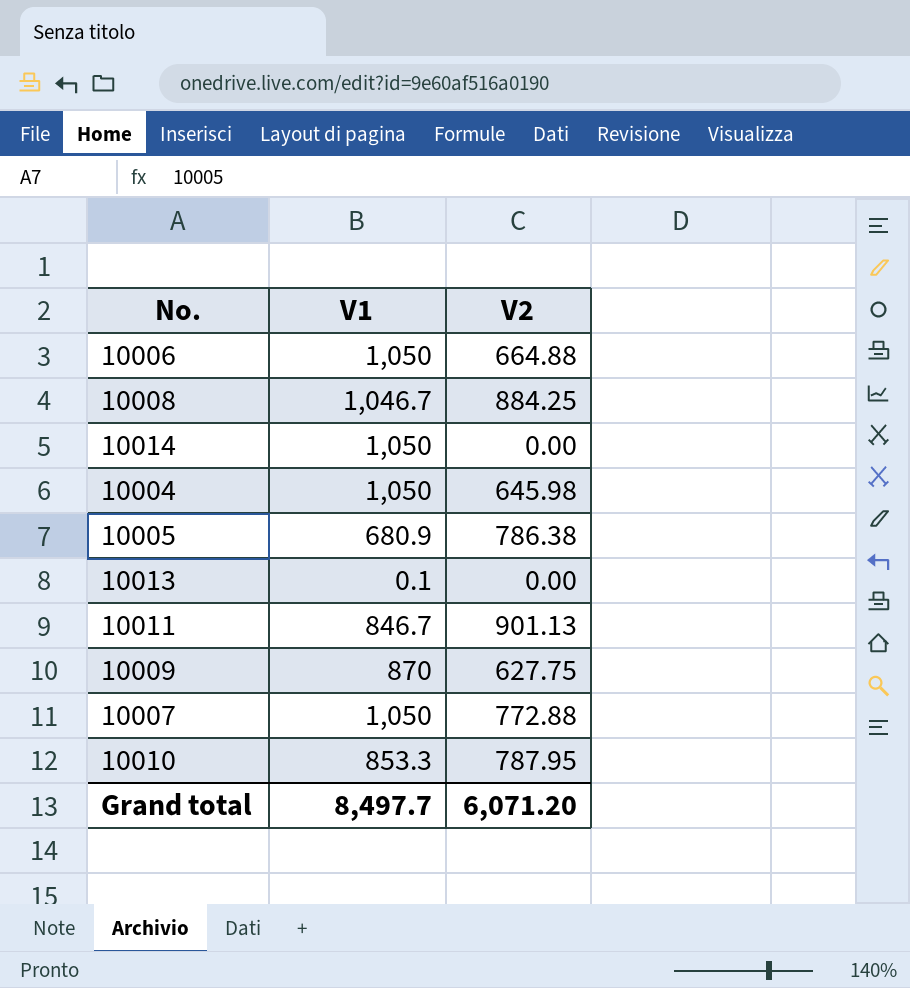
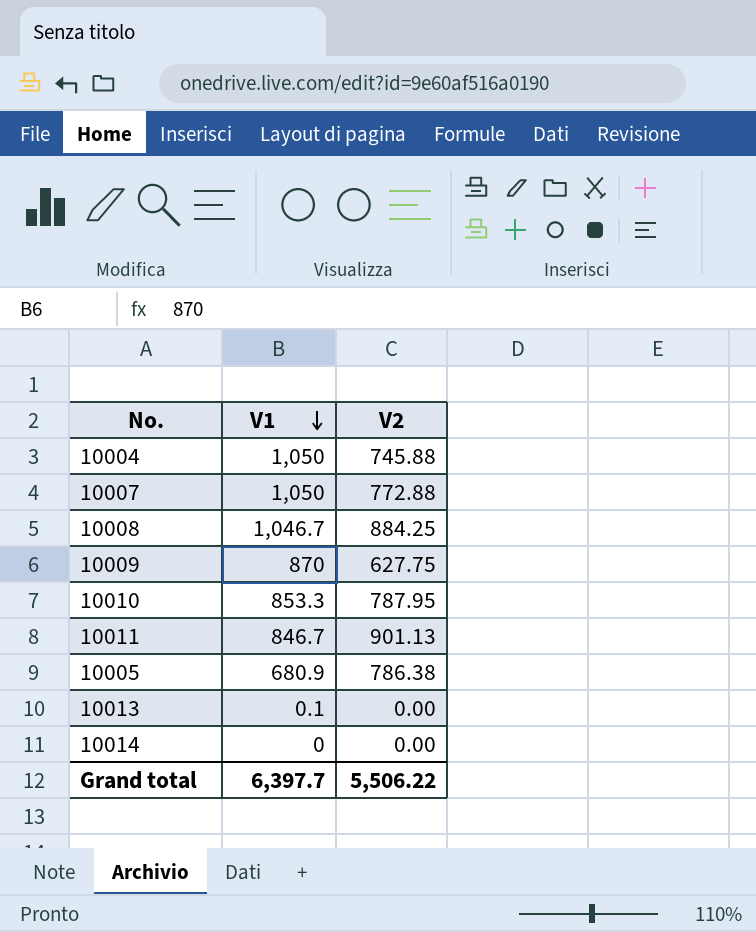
row order: none -> V1 descending
row 10006: 1,050 | 664.88 -> none
10004 | V2: 645.98 -> 745.88
10014 | V1: 1,050 -> 0
Grand total | V1: 8,497.7 -> 6,397.7
Grand total | V2: 6,071.20 -> 5,506.22

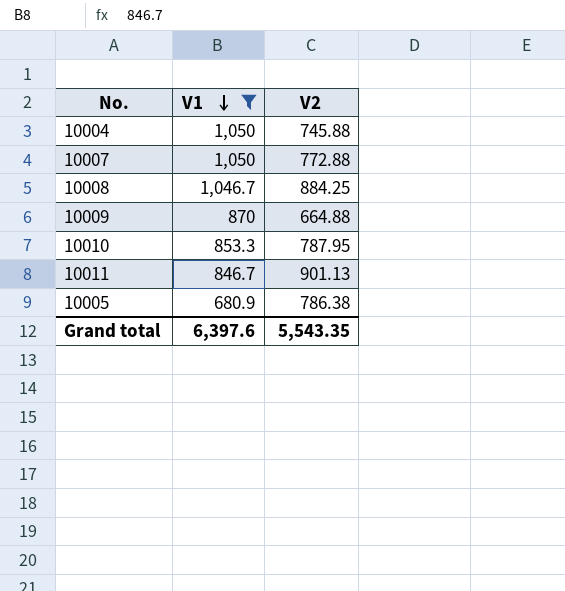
filter: none -> V1 >= 680.9
10009 | V2: 627.75 -> 664.88
Grand total | V1: 6,397.7 -> 6,397.6
Grand total | V2: 5,506.22 -> 5,543.35

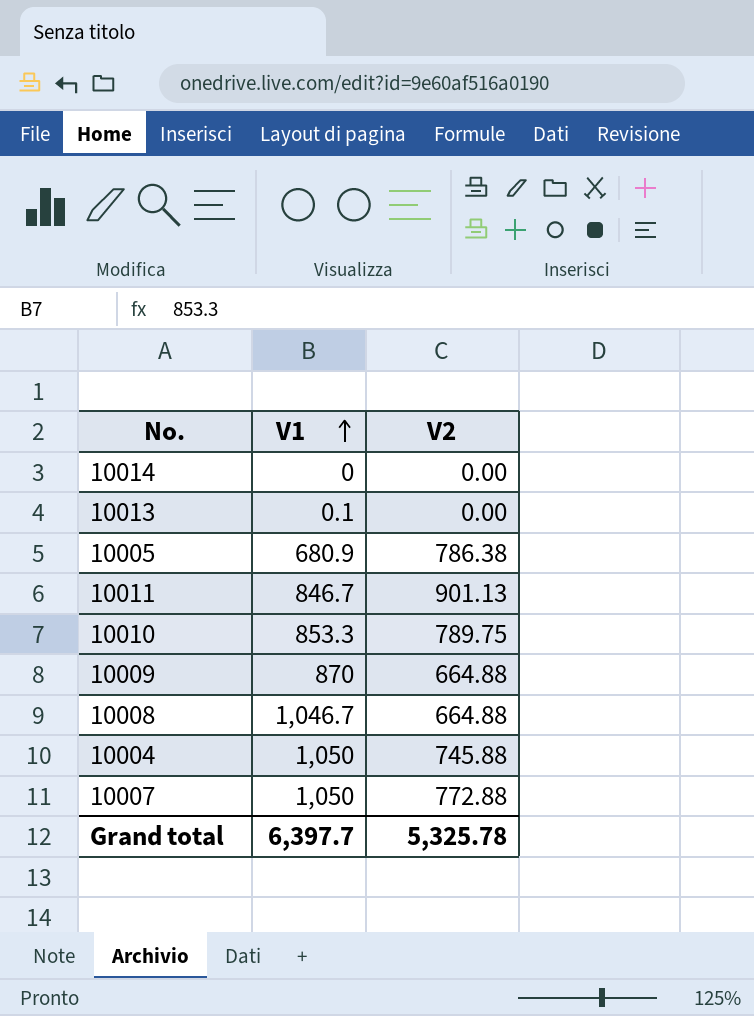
filter: V1 >= 680.9 -> none
row order: V1 descending -> V1 ascending
10010 | V2: 787.95 -> 789.75
10008 | V2: 884.25 -> 664.88
Grand total | V1: 6,397.6 -> 6,397.7
Grand total | V2: 5,543.35 -> 5,325.78

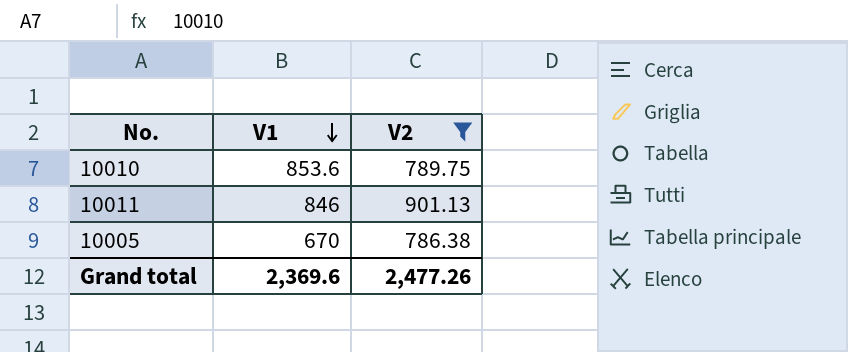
filter: none -> V2 >= 786.38
row order: V1 ascending -> V1 descending
10010 | V1: 853.3 -> 853.6
10011 | V1: 846.7 -> 846
10005 | V1: 680.9 -> 670
Grand total | V1: 6,397.7 -> 2,369.6
Grand total | V2: 5,325.78 -> 2,477.26

